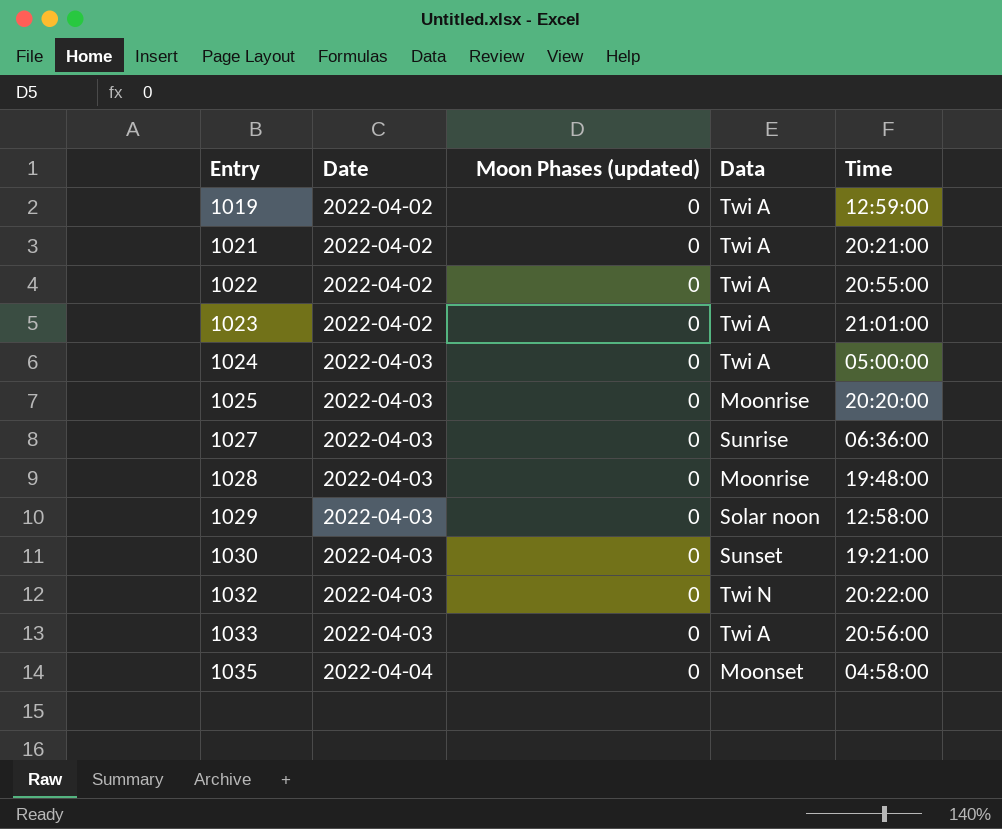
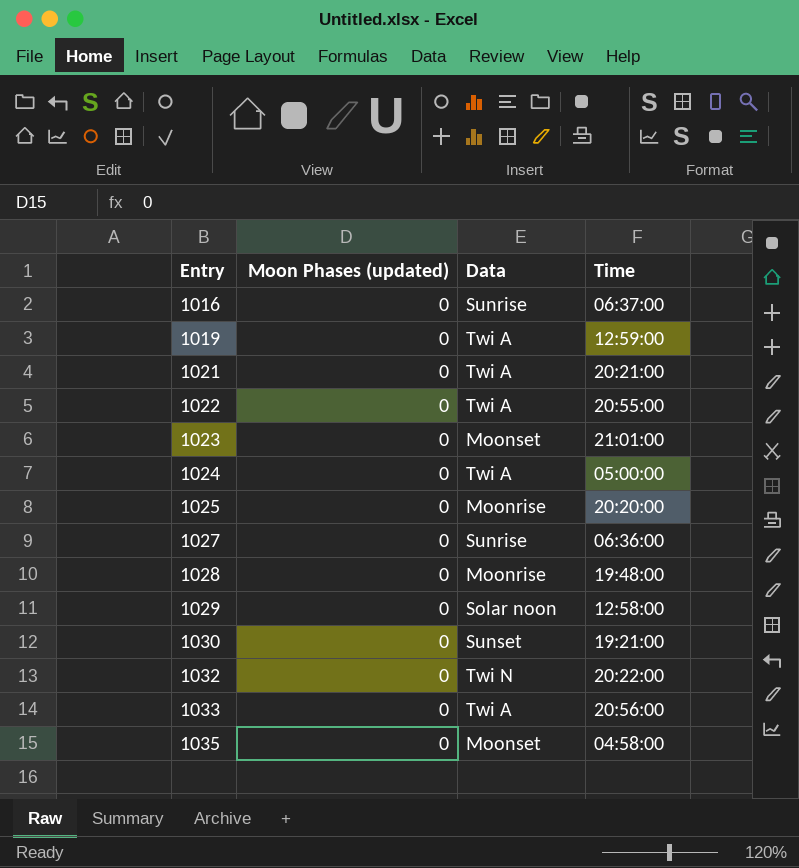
column Date | position: 2 -> none
row 1016: none -> 0 | Sunrise | 06:37:00
1023 | Data: Twi A -> Moonset

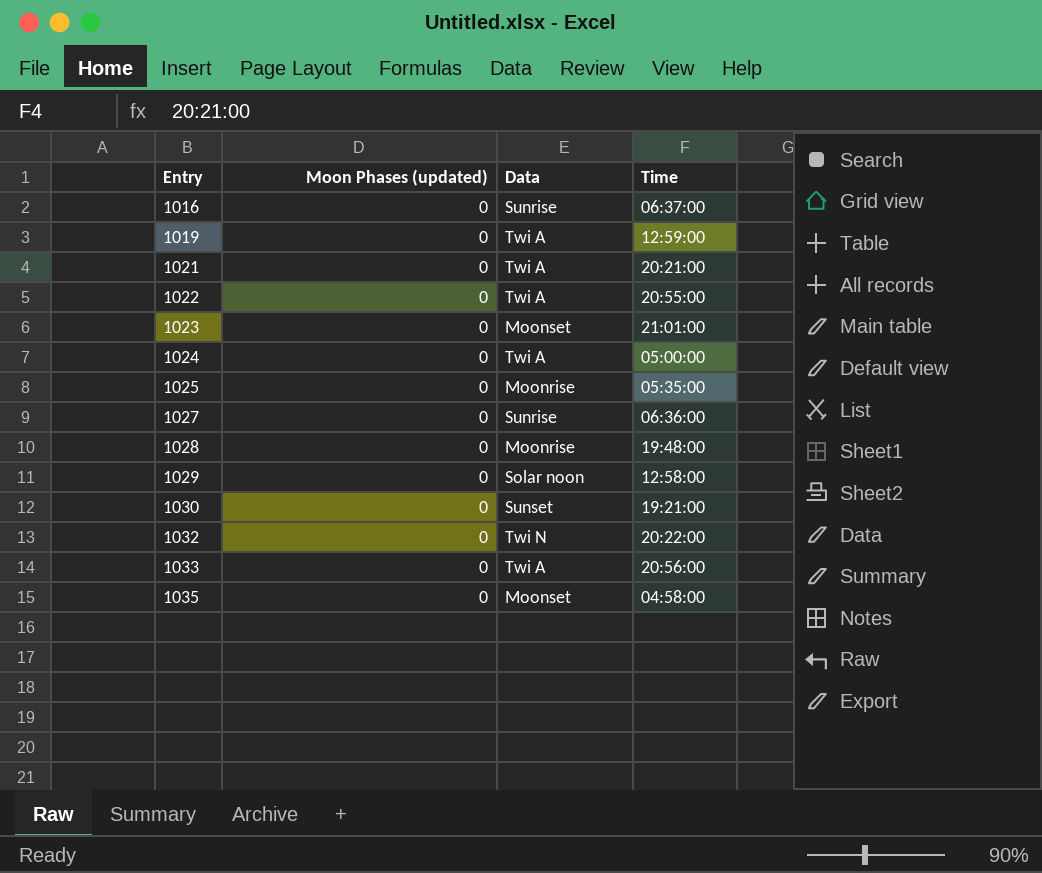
1025 | Time: 20:20:00 -> 05:35:00

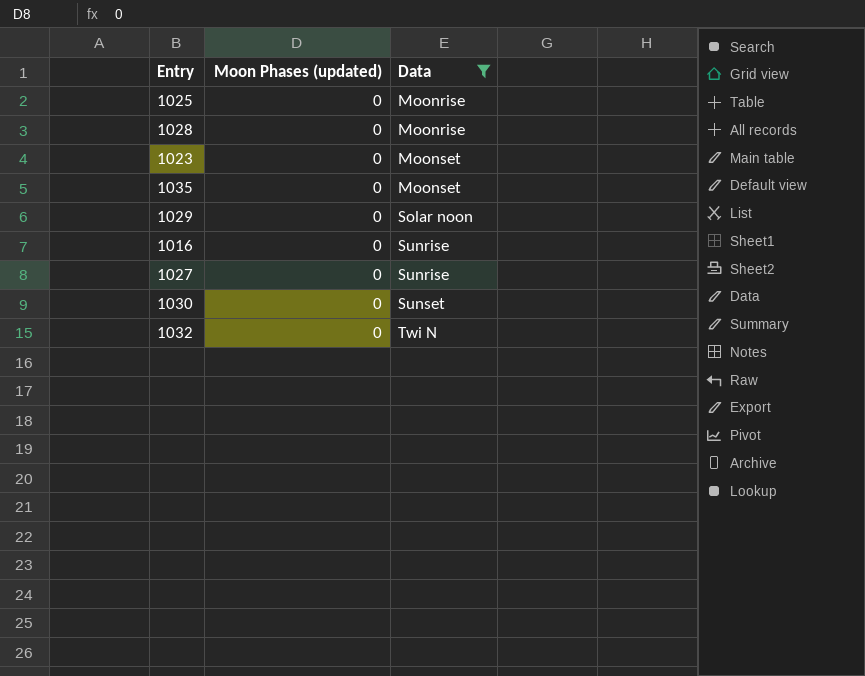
filter: none -> Data != Twi A
row order: Entry ascending -> Data ascending
column Time | position: 4 -> none

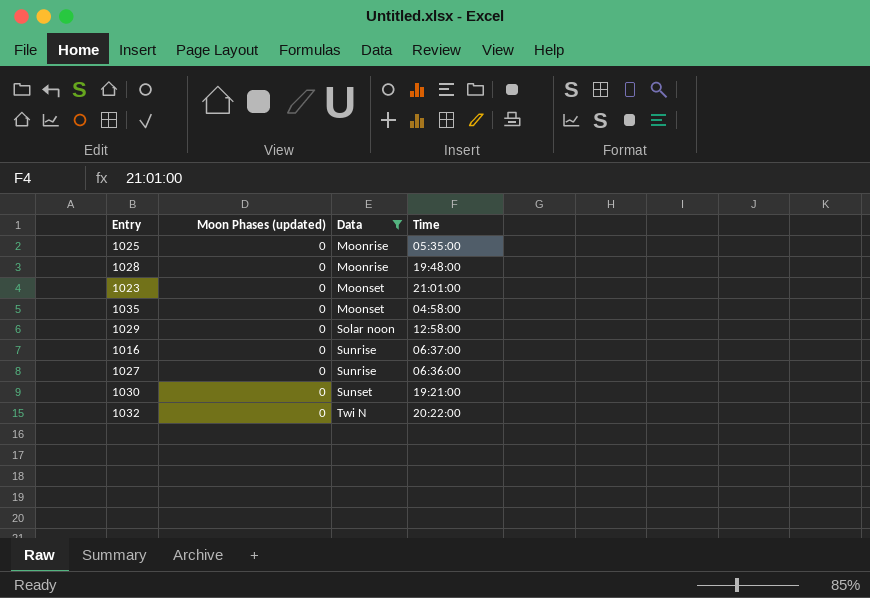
column Time | position: none -> 4

